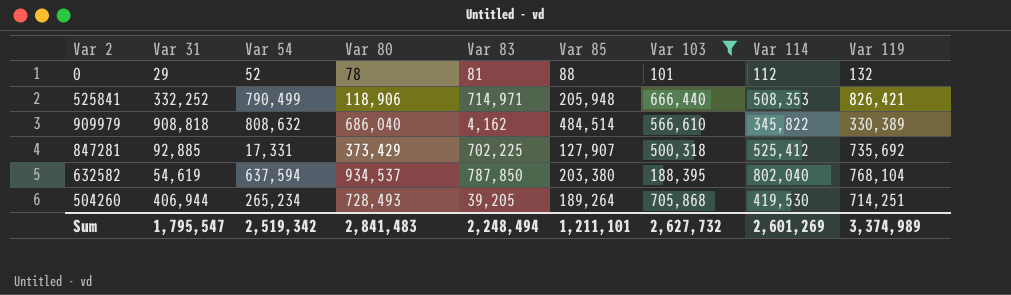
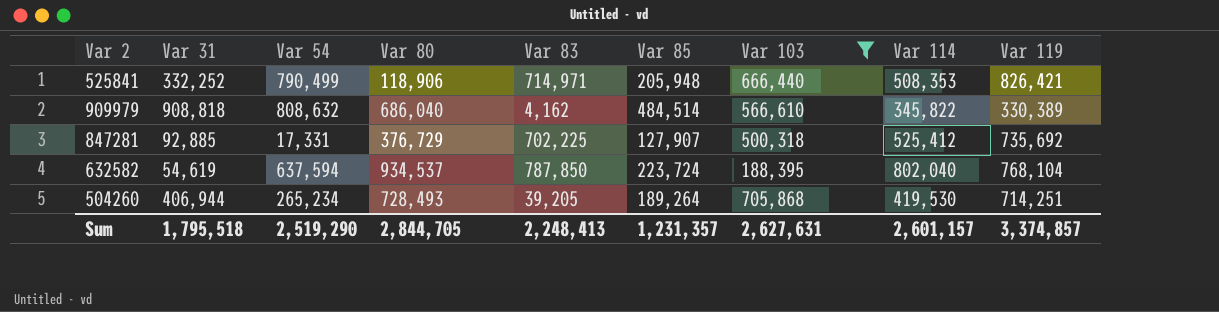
row 0: 29 | 52 | 78 | 81 | 88 | 101 | 112 | 132 -> none
847281 | Var 80: 373,429 -> 376,729
632582 | Var 85: 203,380 -> 223,724
Sum | Var 31: 1,795,547 -> 1,795,518
Sum | Var 54: 2,519,342 -> 2,519,290
Sum | Var 80: 2,841,483 -> 2,844,705
Sum | Var 83: 2,248,494 -> 2,248,413
Sum | Var 85: 1,211,101 -> 1,231,357
Sum | Var 103: 2,627,732 -> 2,627,631
Sum | Var 114: 2,601,269 -> 2,601,157
Sum | Var 119: 3,374,989 -> 3,374,857

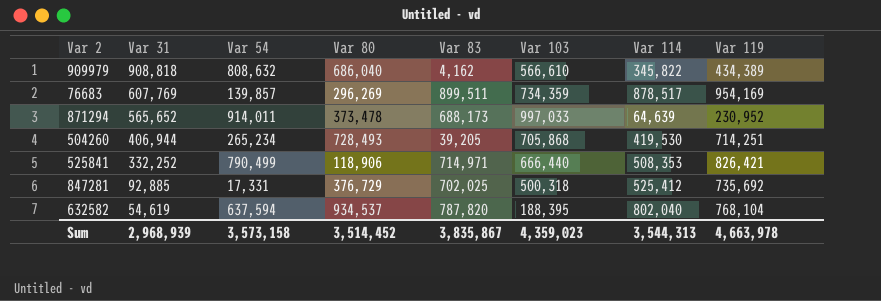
filter: Var 103 <= 705,868 -> none
row order: none -> Var 31 descending
column Var 85 | position: 6 -> none
909979 | Var 119: 330,389 -> 434,389
847281 | Var 83: 702,225 -> 702,025
632582 | Var 83: 787,850 -> 787,820
Sum | Var 31: 1,795,518 -> 2,968,939
Sum | Var 54: 2,519,290 -> 3,573,158
Sum | Var 80: 2,844,705 -> 3,514,452
Sum | Var 83: 2,248,413 -> 3,835,867
Sum | Var 103: 2,627,631 -> 4,359,023
Sum | Var 114: 2,601,157 -> 3,544,313
Sum | Var 119: 3,374,857 -> 4,663,978

